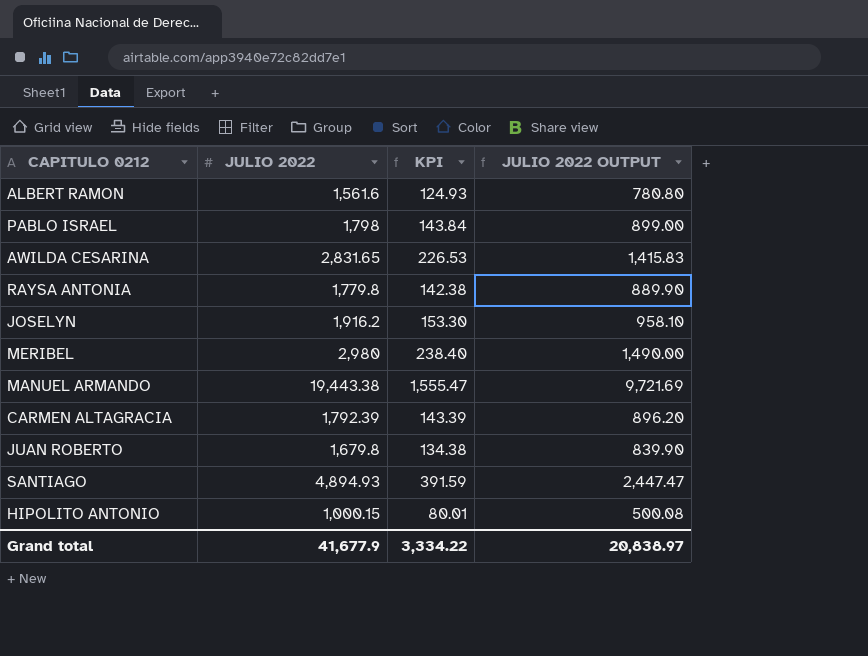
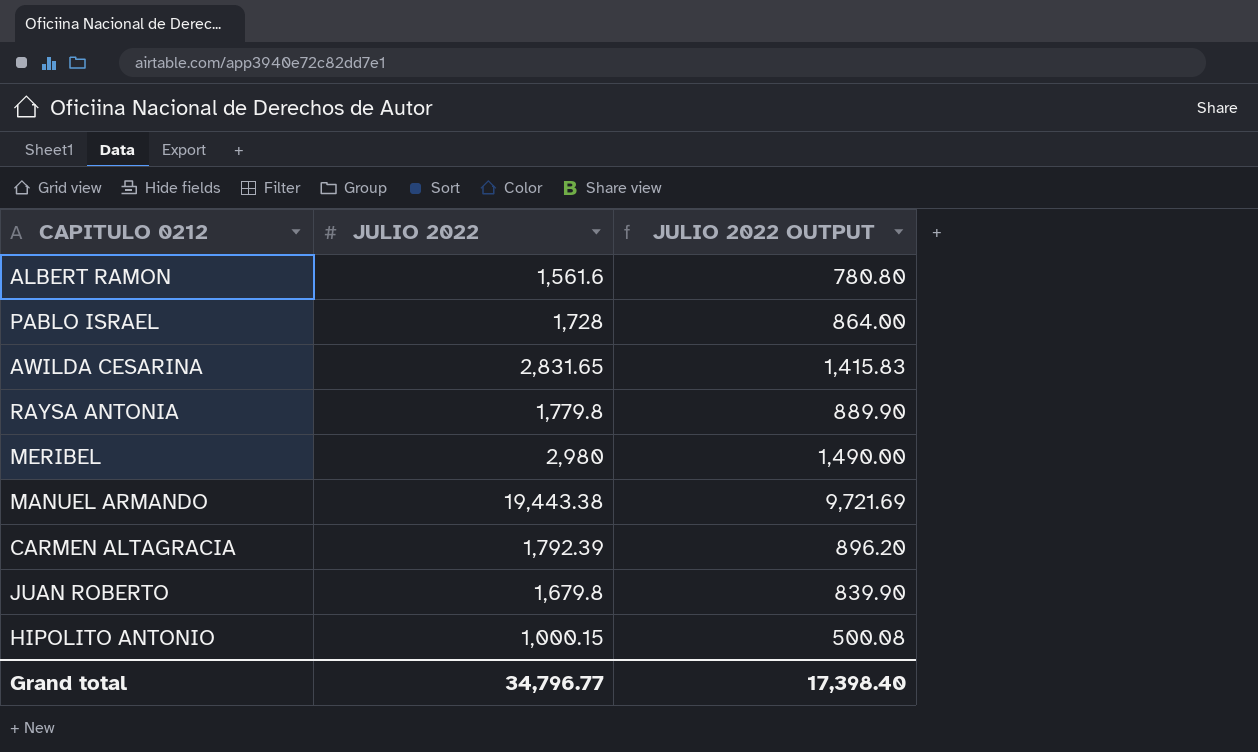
column KPI | formula: [JULIO 2022] * 0.08 -> none
row JOSELYN: 1,916.2 | 153.30 | 958.10 -> none
row SANTIAGO: 4,894.93 | 391.59 | 2,447.47 -> none
PABLO ISRAEL | JULIO 2022: 1,798 -> 1,728
PABLO ISRAEL | JULIO 2022 OUTPUT: 899.00 -> 864.00
Grand total | JULIO 2022: 41,677.9 -> 34,796.77
Grand total | JULIO 2022 OUTPUT: 20,838.97 -> 17,398.40

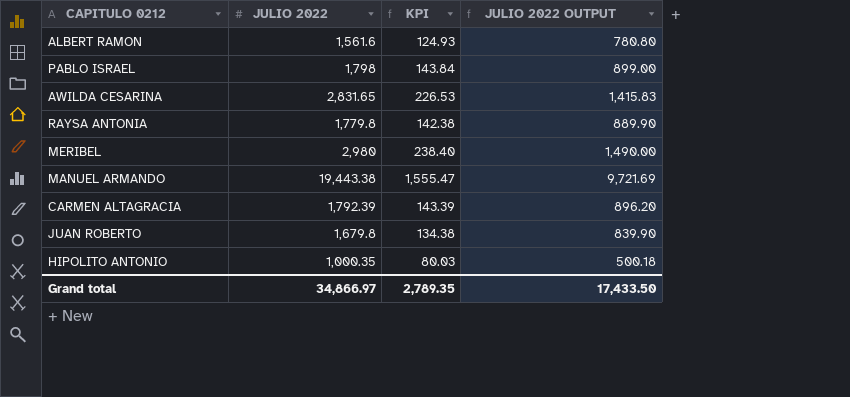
column KPI | formula: none -> [JULIO 2022] * 0.08
PABLO ISRAEL | JULIO 2022: 1,728 -> 1,798
PABLO ISRAEL | JULIO 2022 OUTPUT: 864.00 -> 899.00
HIPOLITO ANTONIO | JULIO 2022: 1,000.15 -> 1,000.35
HIPOLITO ANTONIO | JULIO 2022 OUTPUT: 500.08 -> 500.18
Grand total | JULIO 2022: 34,796.77 -> 34,866.97
Grand total | JULIO 2022 OUTPUT: 17,398.40 -> 17,433.50

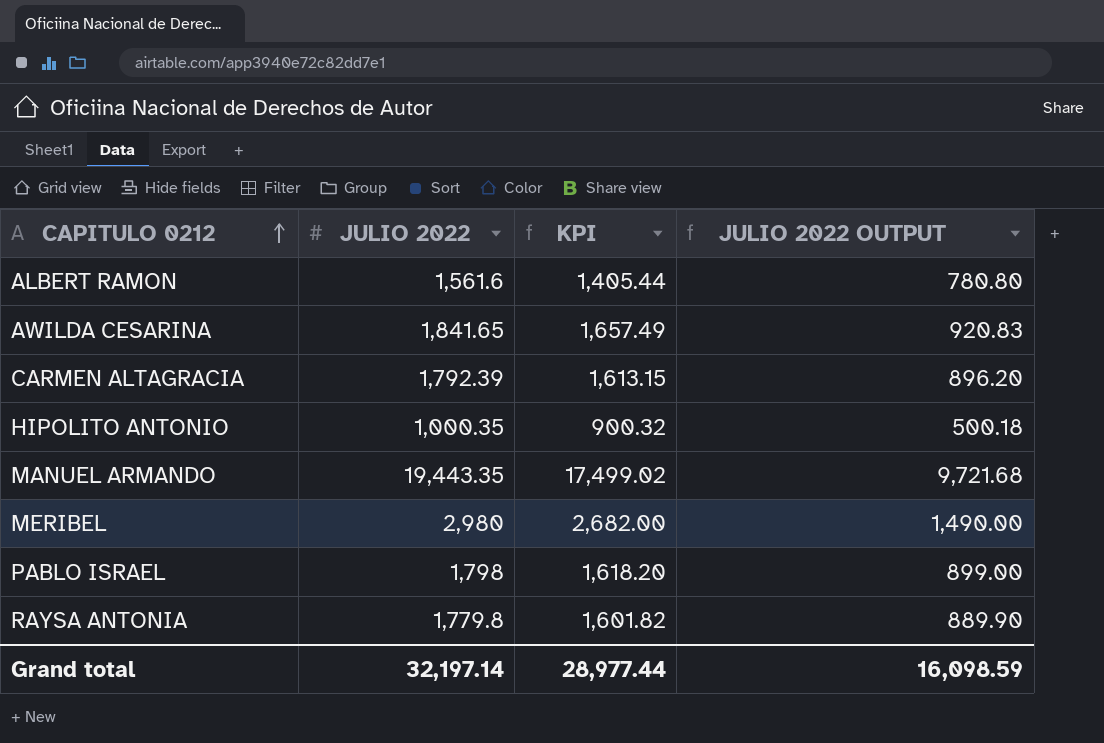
row order: none -> CAPITULO 0212 ascending
column KPI | formula: [JULIO 2022] * 0.08 -> [JULIO 2022] * 0.9
row JUAN ROBERTO: 1,679.8 | 134.38 | 839.90 -> none
AWILDA CESARINA | JULIO 2022: 2,831.65 -> 1,841.65
AWILDA CESARINA | JULIO 2022 OUTPUT: 1,415.83 -> 920.83
MANUEL ARMANDO | JULIO 2022: 19,443.38 -> 19,443.35
MANUEL ARMANDO | JULIO 2022 OUTPUT: 9,721.69 -> 9,721.68
Grand total | JULIO 2022: 34,866.97 -> 32,197.14
Grand total | KPI: 2,789.35 -> 28,977.44
Grand total | JULIO 2022 OUTPUT: 17,433.50 -> 16,098.59

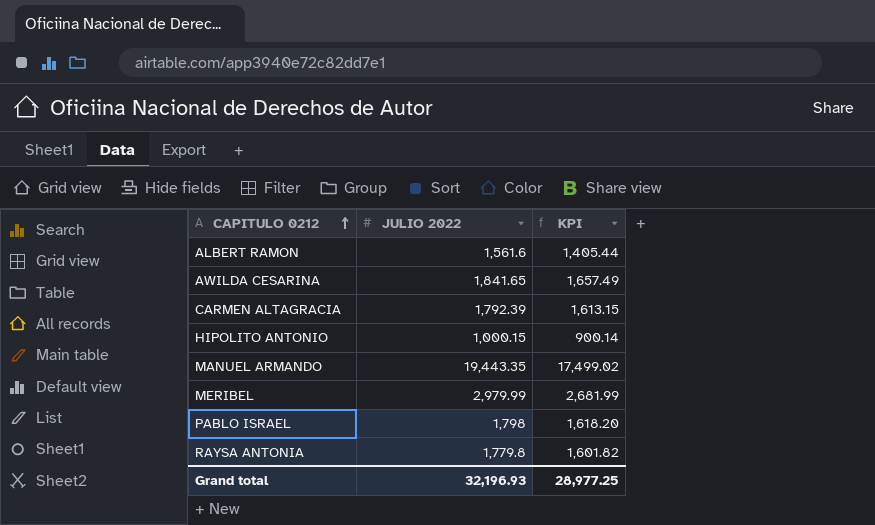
column JULIO 2022 OUTPUT | formula: [JULIO 2022] * 0.5 -> none
HIPOLITO ANTONIO | JULIO 2022: 1,000.35 -> 1,000.15
HIPOLITO ANTONIO | KPI: 900.32 -> 900.14
MERIBEL | JULIO 2022: 2,980 -> 2,979.99
MERIBEL | KPI: 2,682.00 -> 2,681.99
Grand total | JULIO 2022: 32,197.14 -> 32,196.93
Grand total | KPI: 28,977.44 -> 28,977.25

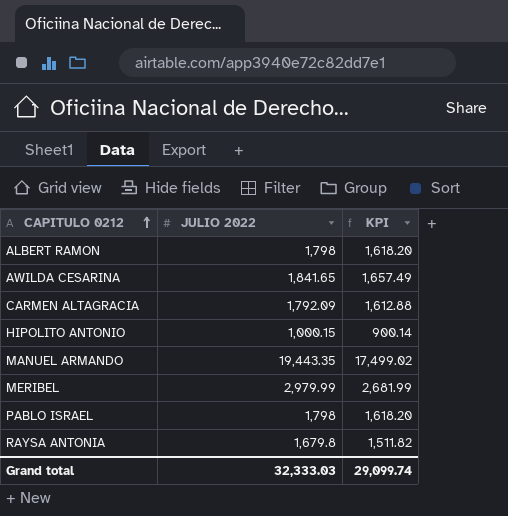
ALBERT RAMON | JULIO 2022: 1,561.6 -> 1,798
ALBERT RAMON | KPI: 1,405.44 -> 1,618.20
CARMEN ALTAGRACIA | JULIO 2022: 1,792.39 -> 1,792.09
CARMEN ALTAGRACIA | KPI: 1,613.15 -> 1,612.88
RAYSA ANTONIA | JULIO 2022: 1,779.8 -> 1,679.8
RAYSA ANTONIA | KPI: 1,601.82 -> 1,511.82
Grand total | JULIO 2022: 32,196.93 -> 32,333.03
Grand total | KPI: 28,977.25 -> 29,099.74

